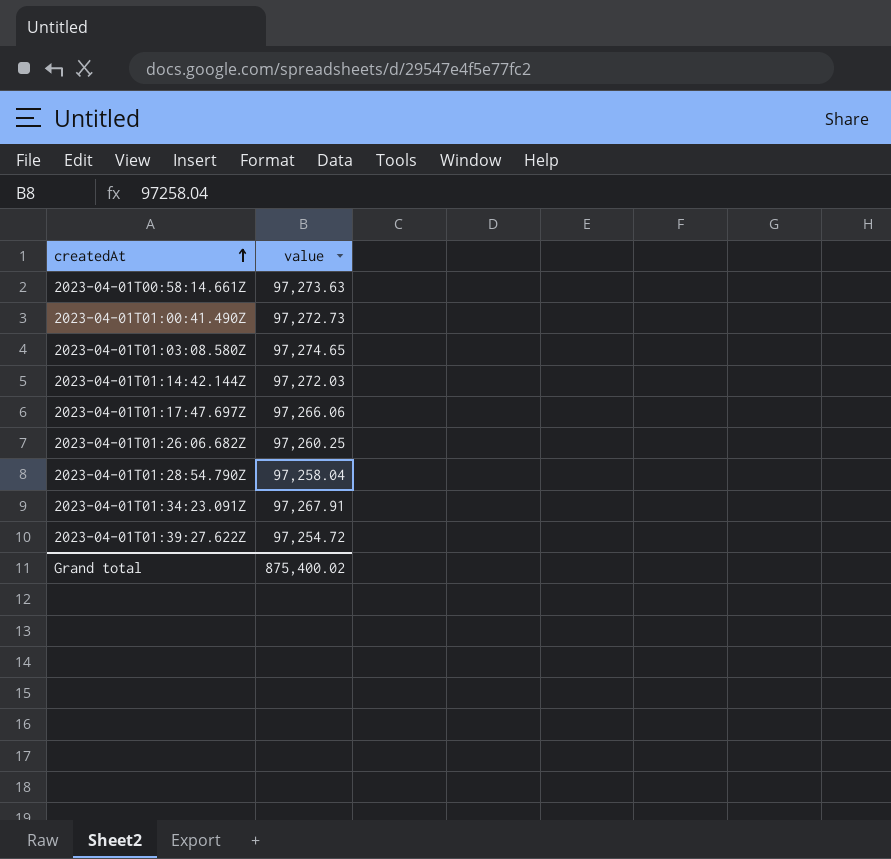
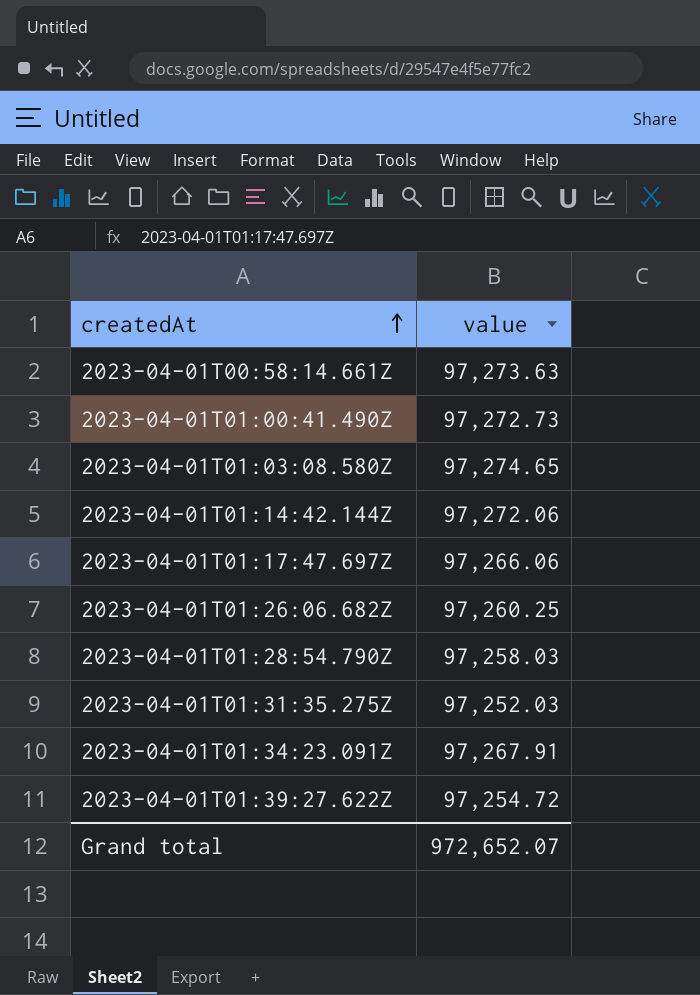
2023-04-01T01:14:42.144Z | value: 97,272.03 -> 97,272.06
2023-04-01T01:28:54.790Z | value: 97,258.04 -> 97,258.03
row 2023-04-01T01:31:35.275Z: none -> 97,252.03
Grand total | value: 875,400.02 -> 972,652.07

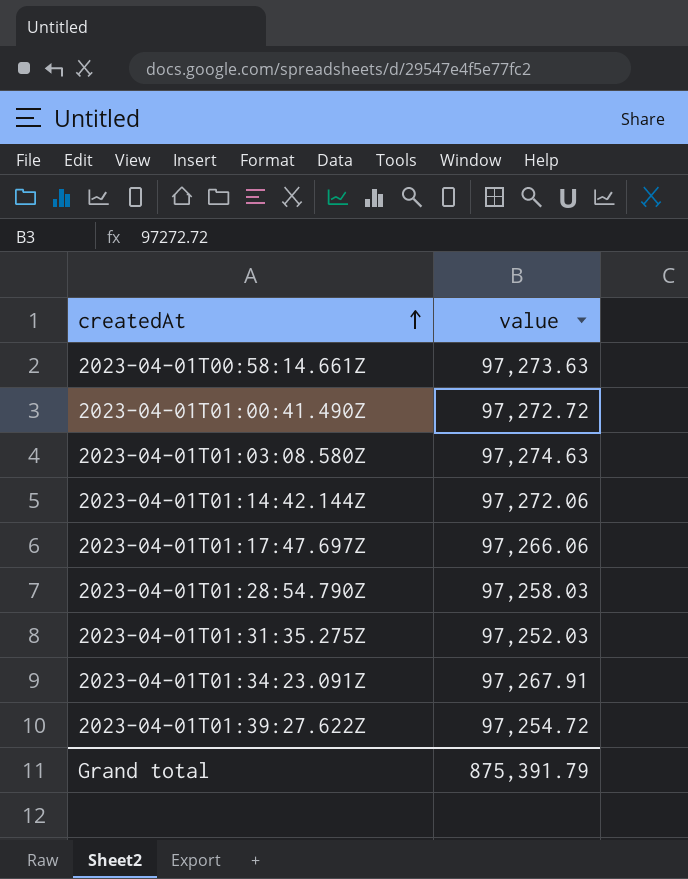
row 2023-04-01T01:26:06.682Z: 97,260.25 -> none
2023-04-01T01:00:41.490Z | value: 97,272.73 -> 97,272.72
2023-04-01T01:03:08.580Z | value: 97,274.65 -> 97,274.63
Grand total | value: 972,652.07 -> 875,391.79

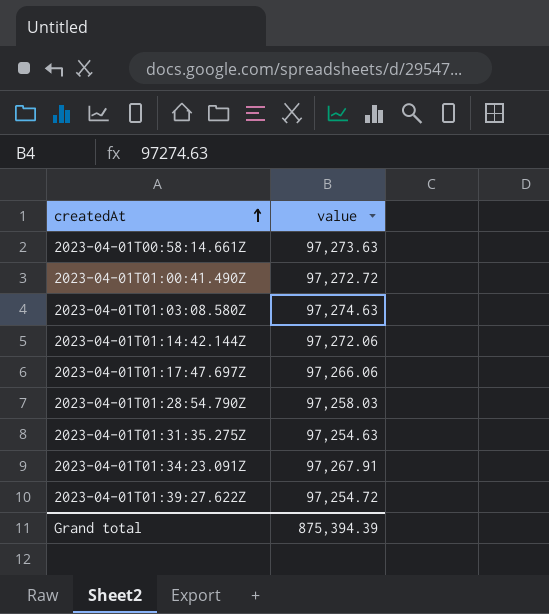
2023-04-01T01:31:35.275Z | value: 97,252.03 -> 97,254.63
Grand total | value: 875,391.79 -> 875,394.39

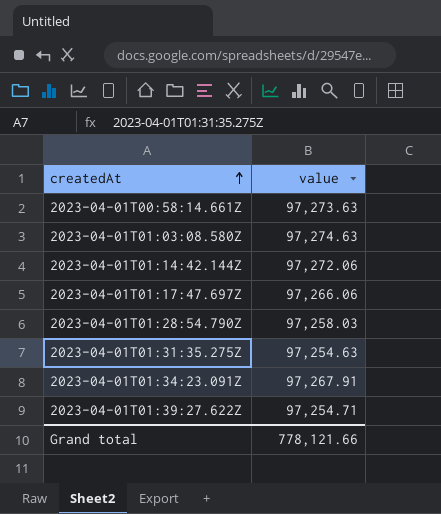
row 2023-04-01T01:00:41.490Z: 97,272.72 -> none
2023-04-01T01:39:27.622Z | value: 97,254.72 -> 97,254.71
Grand total | value: 875,394.39 -> 778,121.66

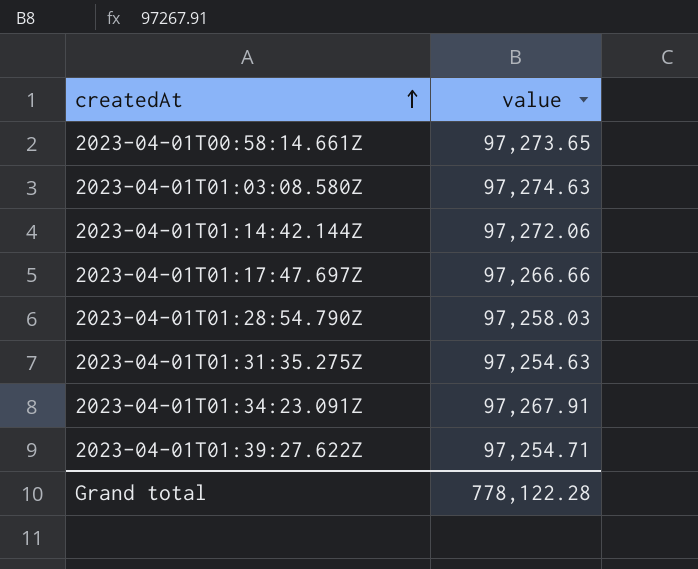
2023-04-01T00:58:14.661Z | value: 97,273.63 -> 97,273.65
2023-04-01T01:17:47.697Z | value: 97,266.06 -> 97,266.66
Grand total | value: 778,121.66 -> 778,122.28

